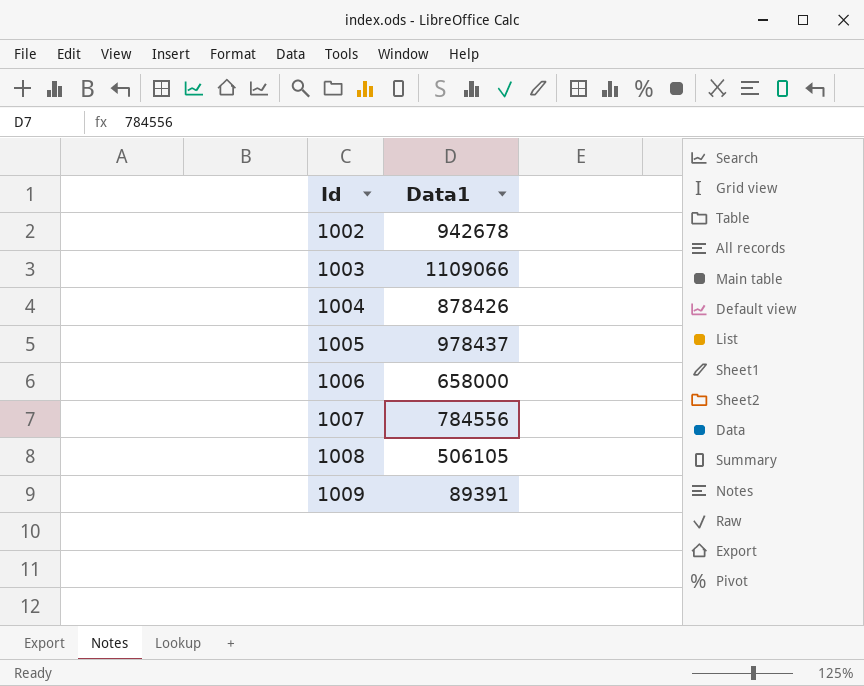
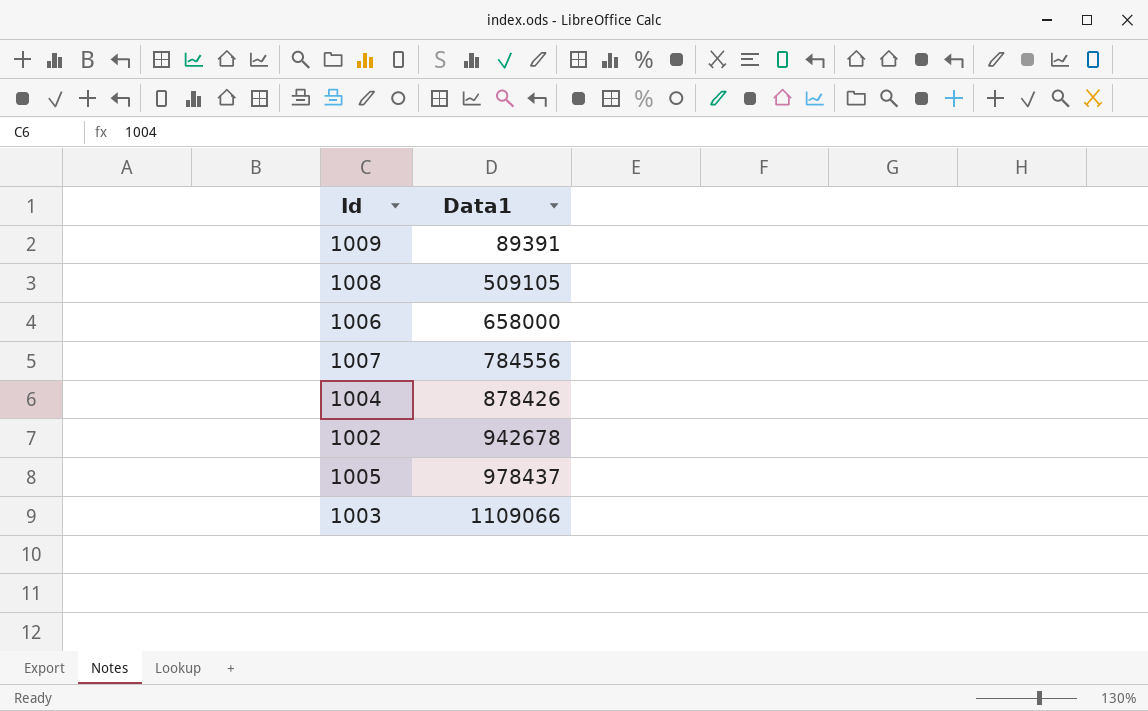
row order: Id ascending -> Data1 ascending
1008 | Data1: 506105 -> 509105

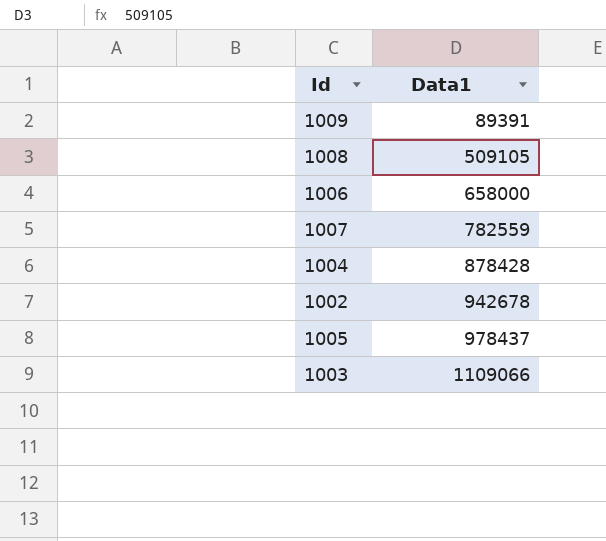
1007 | Data1: 784556 -> 782559
1004 | Data1: 878426 -> 878428

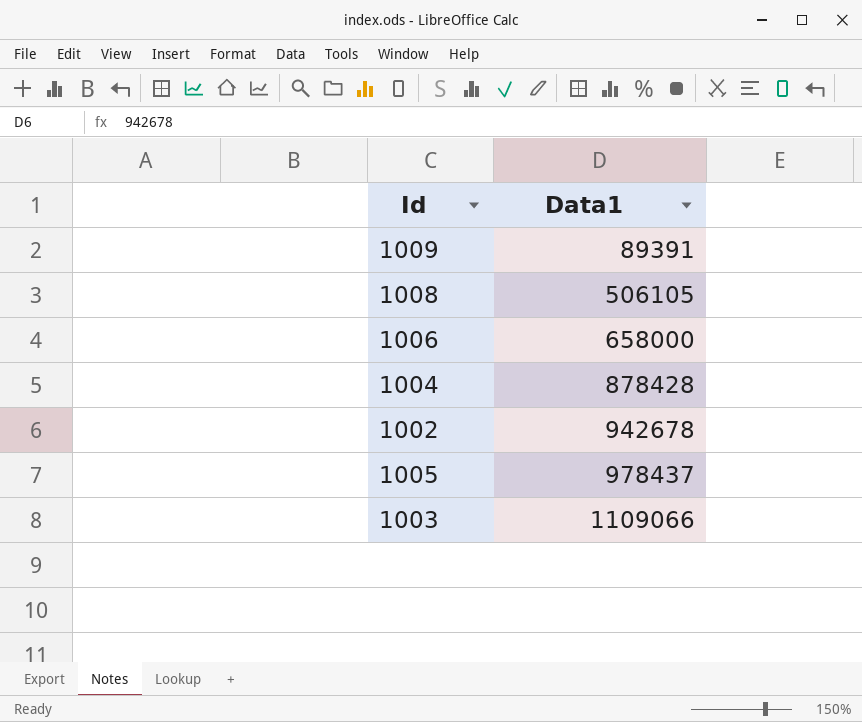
row 1007: 782559 -> none
1008 | Data1: 509105 -> 506105

